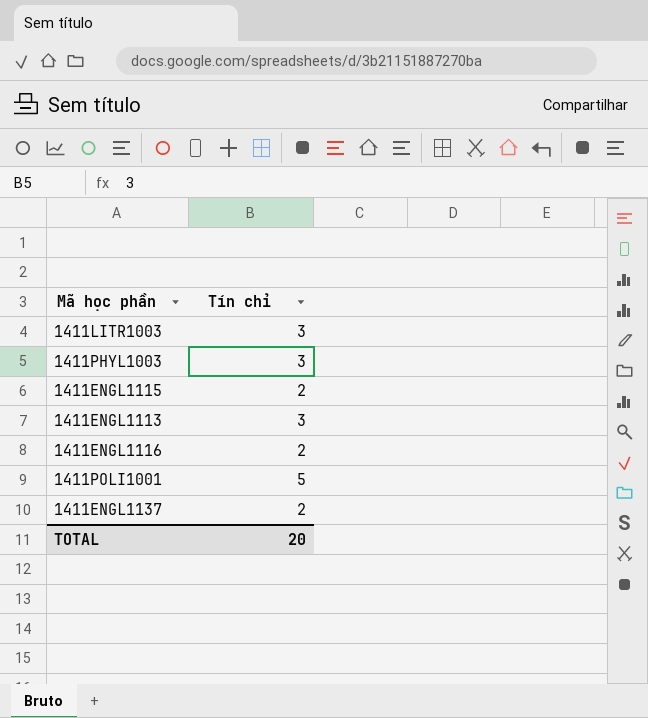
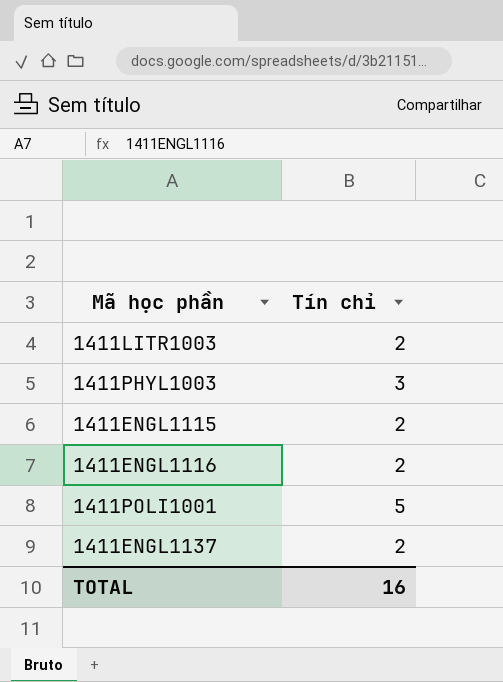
row 1411ENGL1113: 3 -> none
1411LITR1003 | Tín chỉ: 3 -> 2
TOTAL | Tín chỉ: 20 -> 16

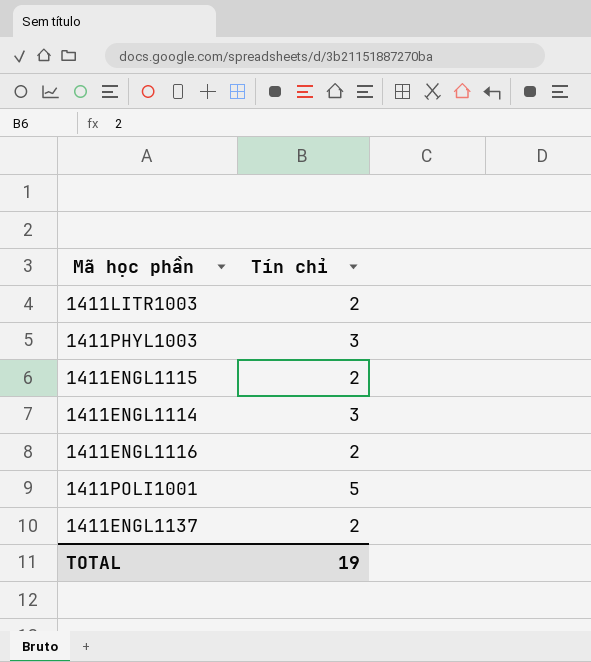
row 1411ENGL1114: none -> 3
TOTAL | Tín chỉ: 16 -> 19

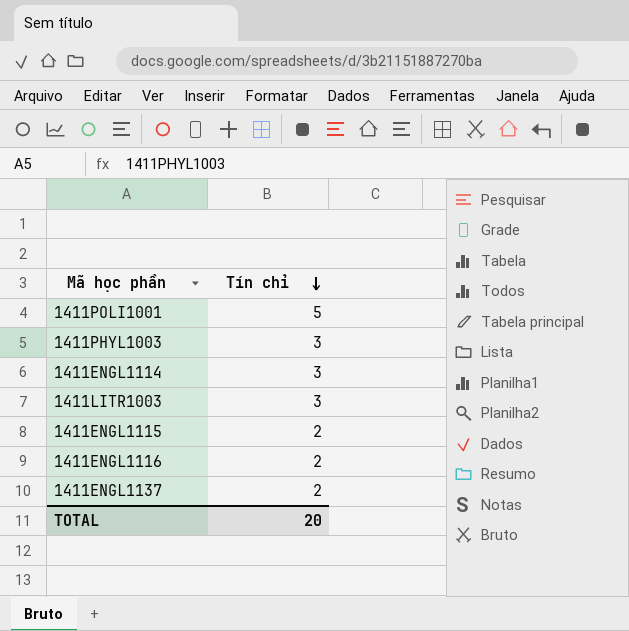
row order: none -> Tín chỉ descending
1411LITR1003 | Tín chỉ: 2 -> 3
TOTAL | Tín chỉ: 19 -> 20

